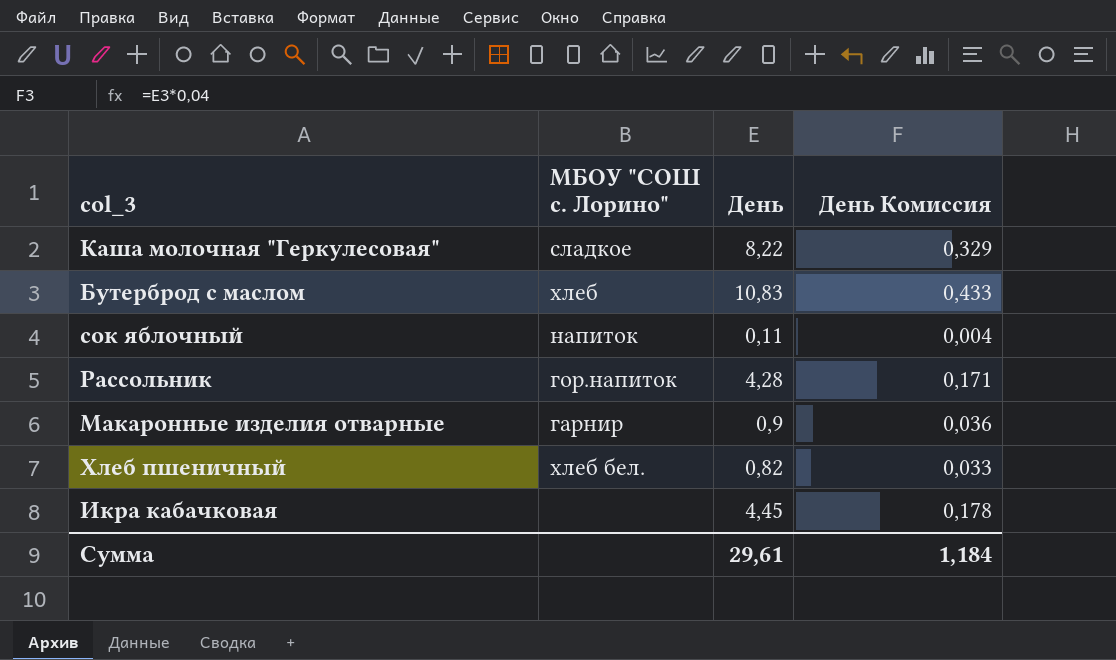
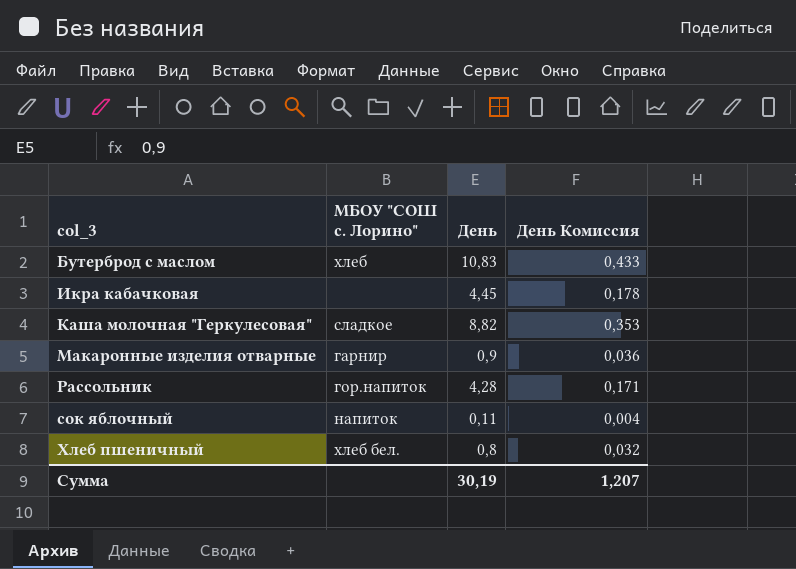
row order: none -> col_3 ascending
Каша молочная "Геркулесовая" | День: 8,22 -> 8,82
Каша молочная "Геркулесовая" | День Комиссия: 0,329 -> 0,353
Хлеб пшеничный | День: 0,82 -> 0,8
Хлеб пшеничный | День Комиссия: 0,033 -> 0,032
Сумма | День: 29,61 -> 30,19
Сумма | День Комиссия: 1,184 -> 1,207

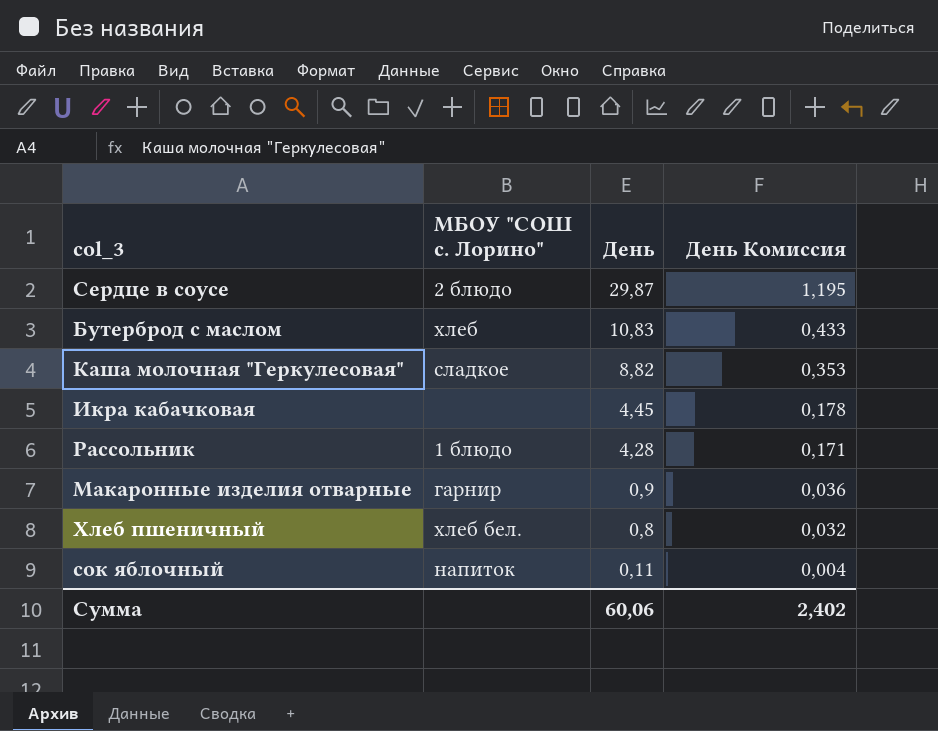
row order: col_3 ascending -> День descending
row Сердце в соусе: none -> 2 блюдо | 29,87 | 1,195
Рассольник | МБОУ "СОШ с. Лорино": гор.напиток -> 1 блюдо
Сумма | День: 30,19 -> 60,06
Сумма | День Комиссия: 1,207 -> 2,402

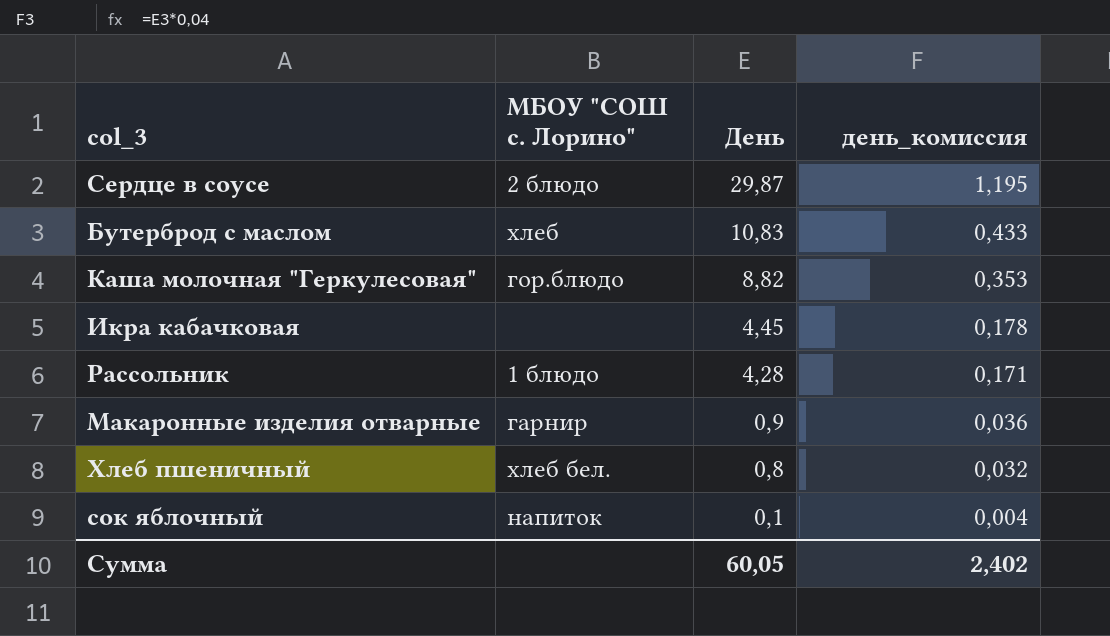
column name: День Комиссия -> день_комиссия
Каша молочная "Геркулесовая" | МБОУ "СОШ с. Лорино": сладкое -> гор.блюдо
сок яблочный | День: 0,11 -> 0,1
Сумма | День: 60,06 -> 60,05

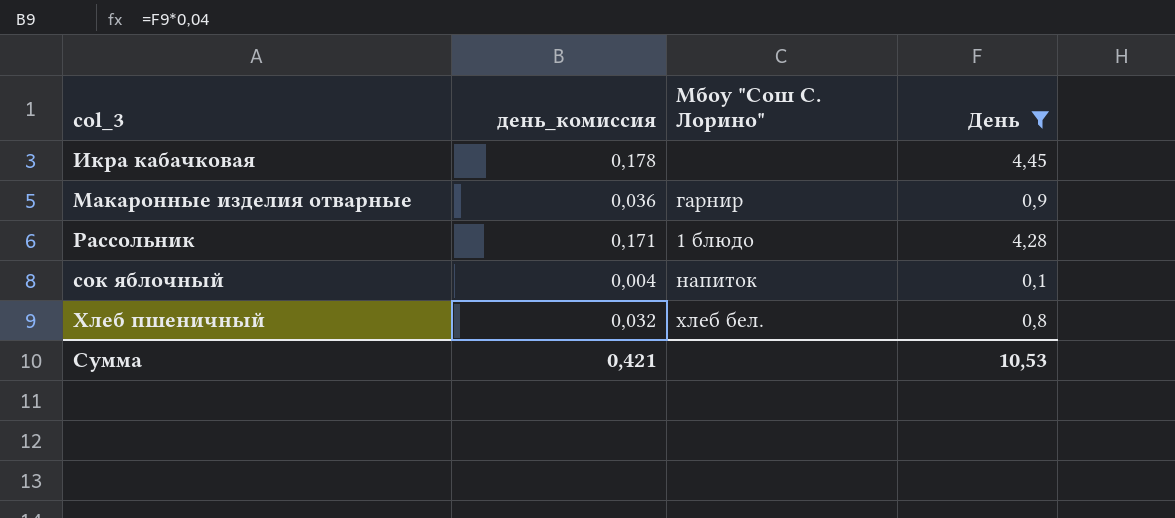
filter: none -> День <= 4,45
row order: День descending -> col_3 ascending
column день_комиссия | position: 4 -> 2
column name: МБОУ "СОШ с. Лорино" -> Мбоу "Сош С. Лорино"
Сумма | день_комиссия: 2,402 -> 0,421
Сумма | День: 60,05 -> 10,53

